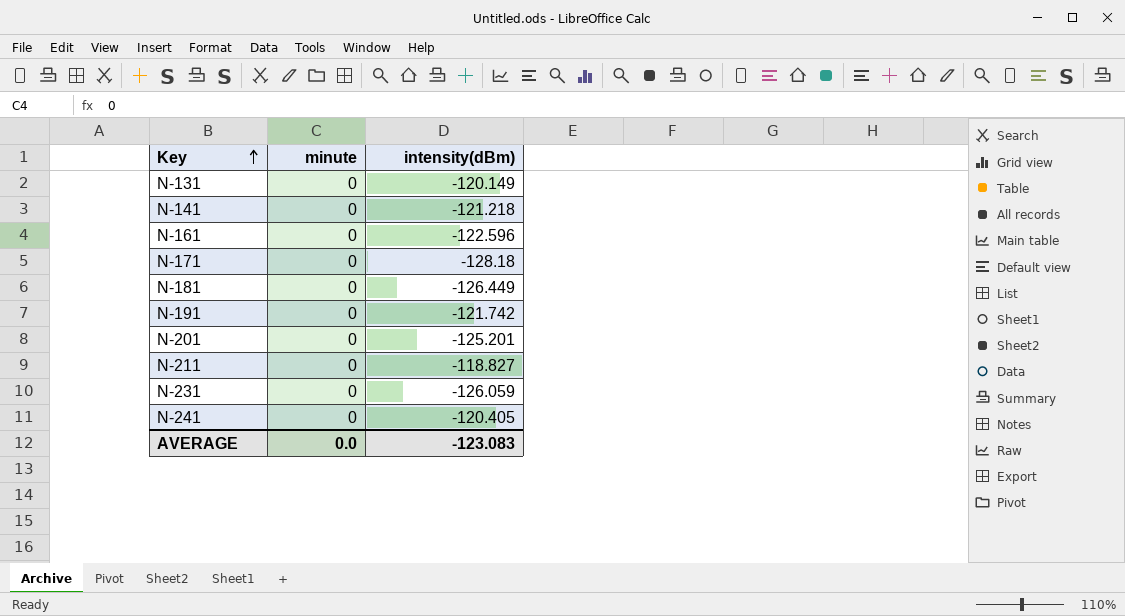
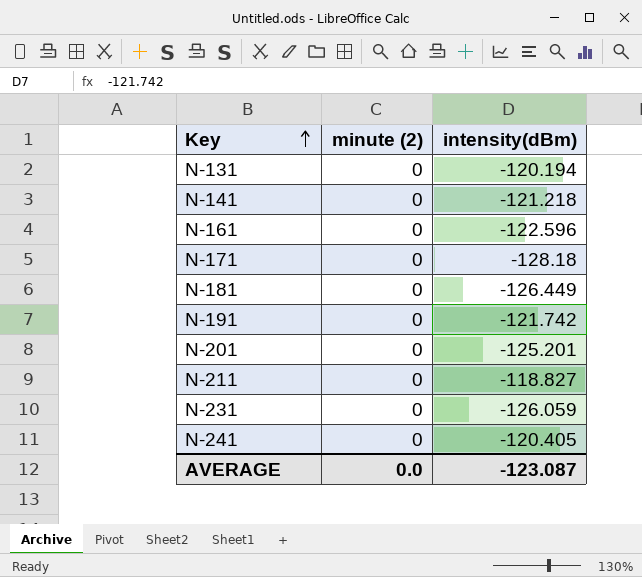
column name: minute -> minute (2)
N-131 | intensity(dBm): -120.149 -> -120.194
AVERAGE | intensity(dBm): -123.083 -> -123.087

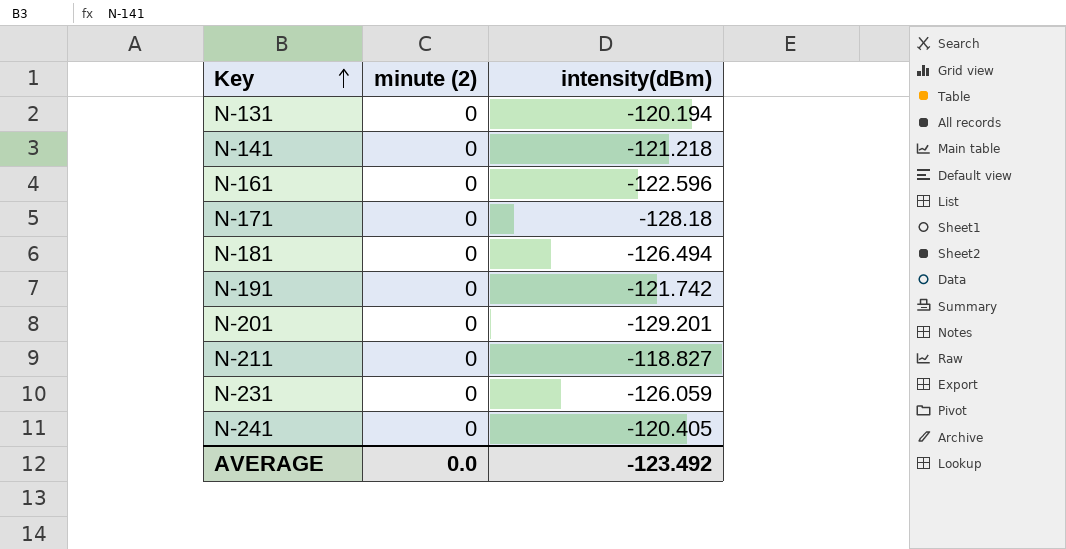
N-181 | intensity(dBm): -126.449 -> -126.494
N-201 | intensity(dBm): -125.201 -> -129.201
AVERAGE | intensity(dBm): -123.087 -> -123.492

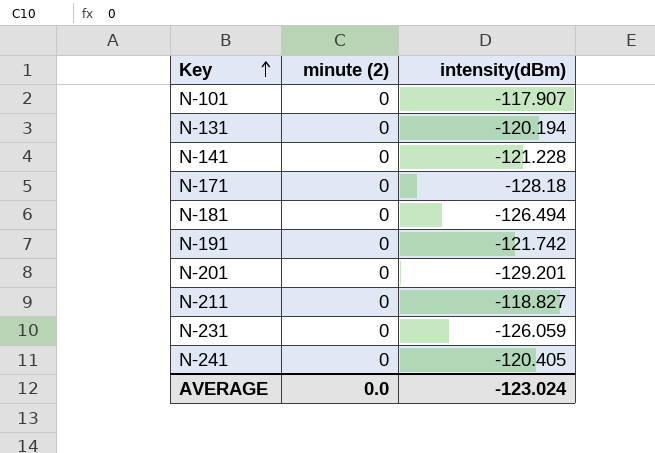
row N-161: 0 | -122.596 -> none
row N-101: none -> 0 | -117.907
N-141 | intensity(dBm): -121.218 -> -121.228
AVERAGE | intensity(dBm): -123.492 -> -123.024

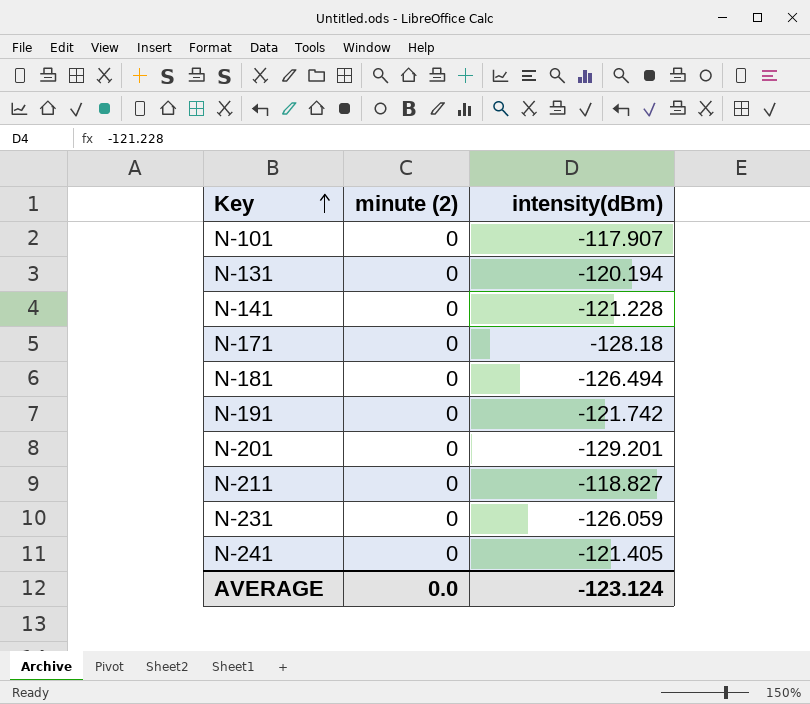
N-241 | intensity(dBm): -120.405 -> -121.405
AVERAGE | intensity(dBm): -123.024 -> -123.124

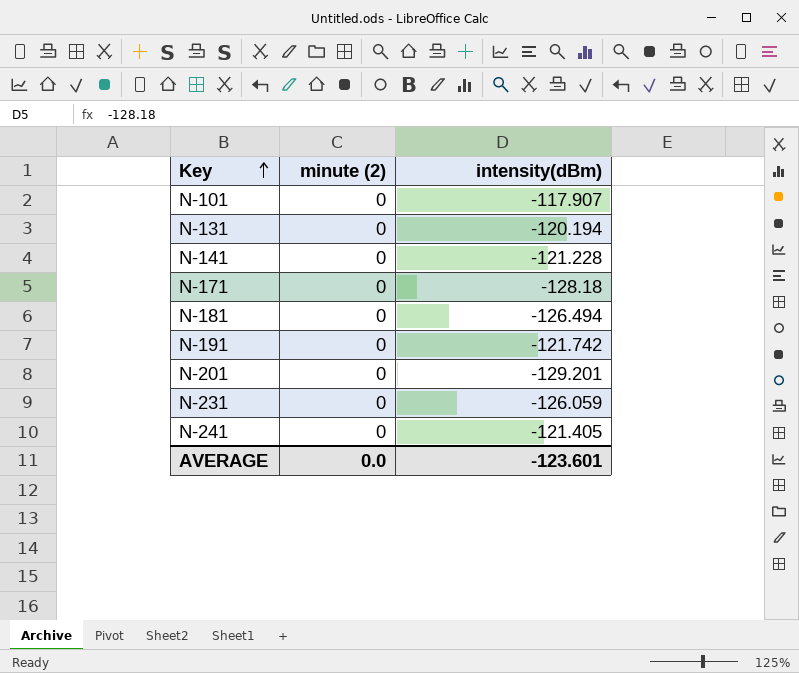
row N-211: 0 | -118.827 -> none
AVERAGE | intensity(dBm): -123.124 -> -123.601

